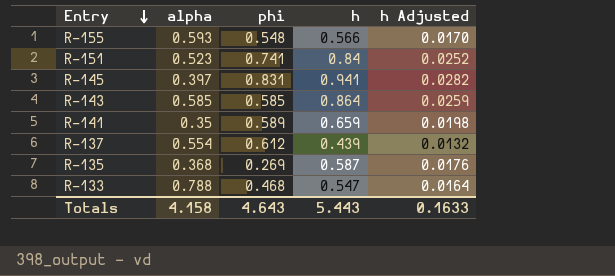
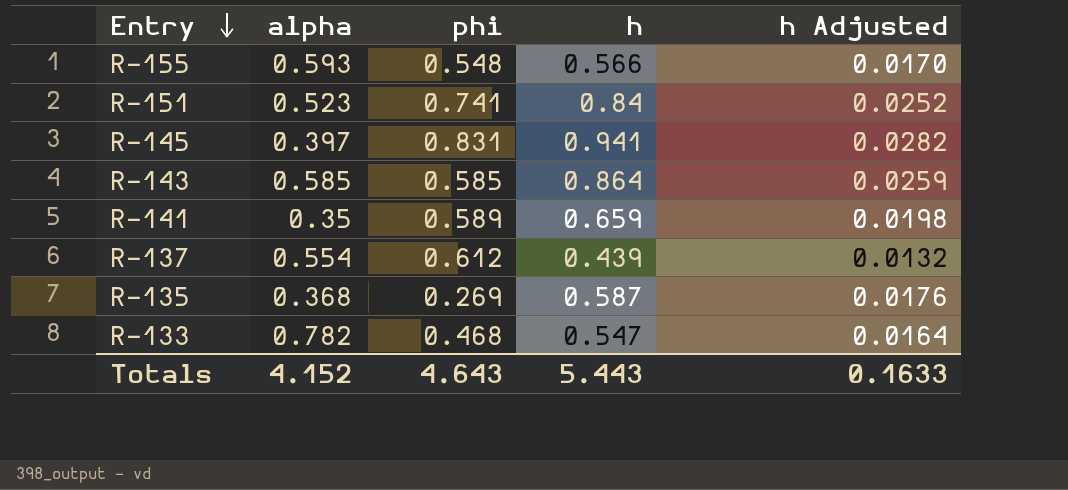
R-133 | alpha: 0.788 -> 0.782
Totals | alpha: 4.158 -> 4.152

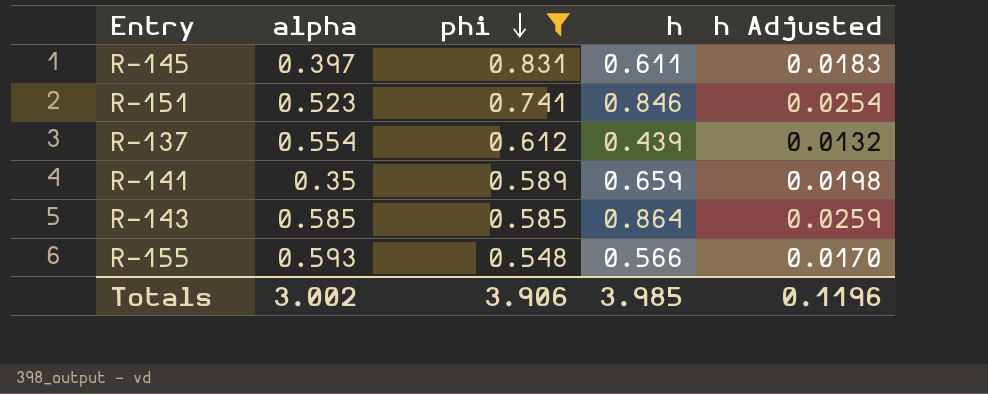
filter: none -> phi >= 0.548
row order: Entry descending -> phi descending
R-145 | h: 0.941 -> 0.611
R-145 | h Adjusted: 0.0282 -> 0.0183
R-151 | h: 0.84 -> 0.846
R-151 | h Adjusted: 0.0252 -> 0.0254
Totals | alpha: 4.152 -> 3.002
Totals | phi: 4.643 -> 3.906
Totals | h: 5.443 -> 3.985
Totals | h Adjusted: 0.1633 -> 0.1196

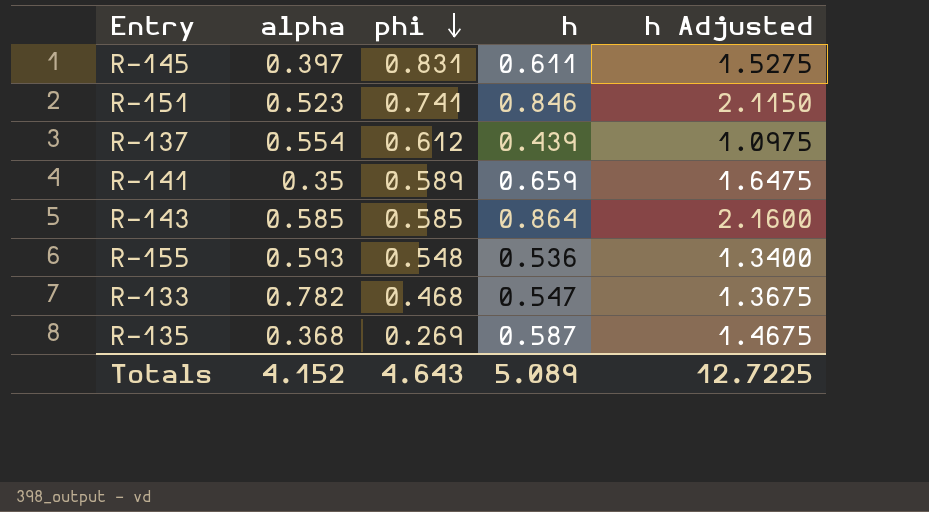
filter: phi >= 0.548 -> none
column h Adjusted | formula: [h] * 0.03 -> [h] * 2.5
R-155 | h: 0.566 -> 0.536
Totals | alpha: 3.002 -> 4.152
Totals | phi: 3.906 -> 4.643
Totals | h: 3.985 -> 5.089
Totals | h Adjusted: 0.1196 -> 12.7225

